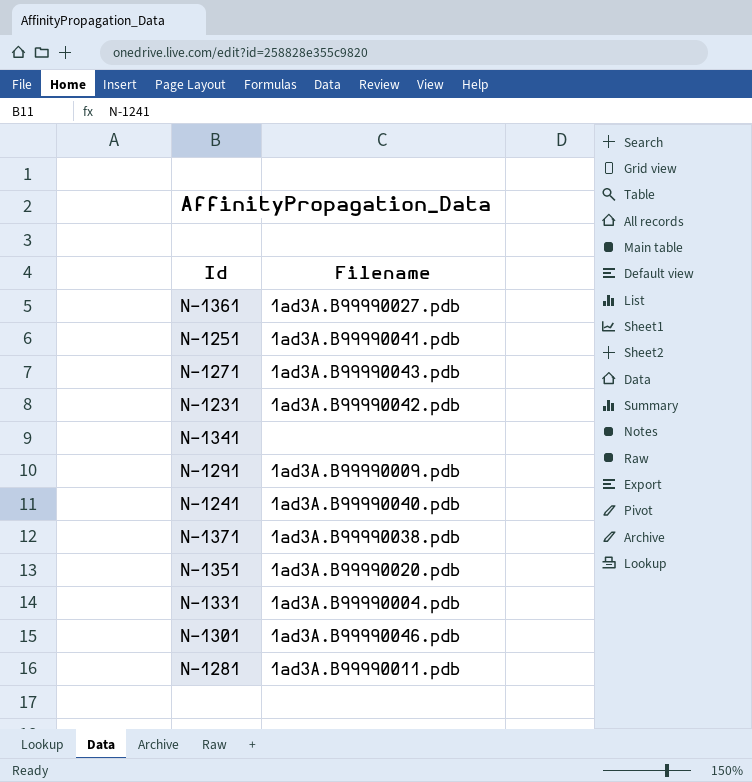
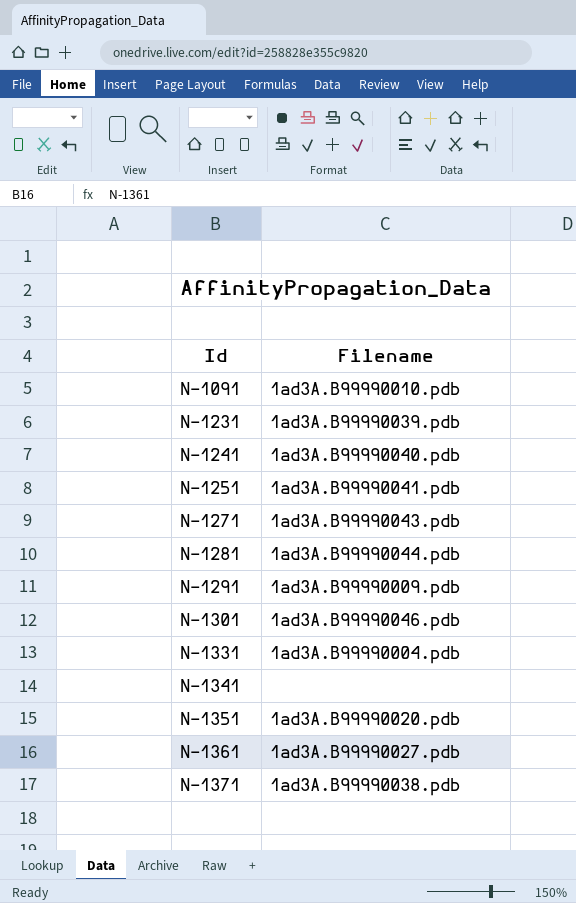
row order: none -> Id ascending
row N-1091: none -> 1ad3A.B99990010.pdb
N-1231 | Filename: 1ad3A.B99990042.pdb -> 1ad3A.B99990039.pdb
N-1281 | Filename: 1ad3A.B99990011.pdb -> 1ad3A.B99990044.pdb

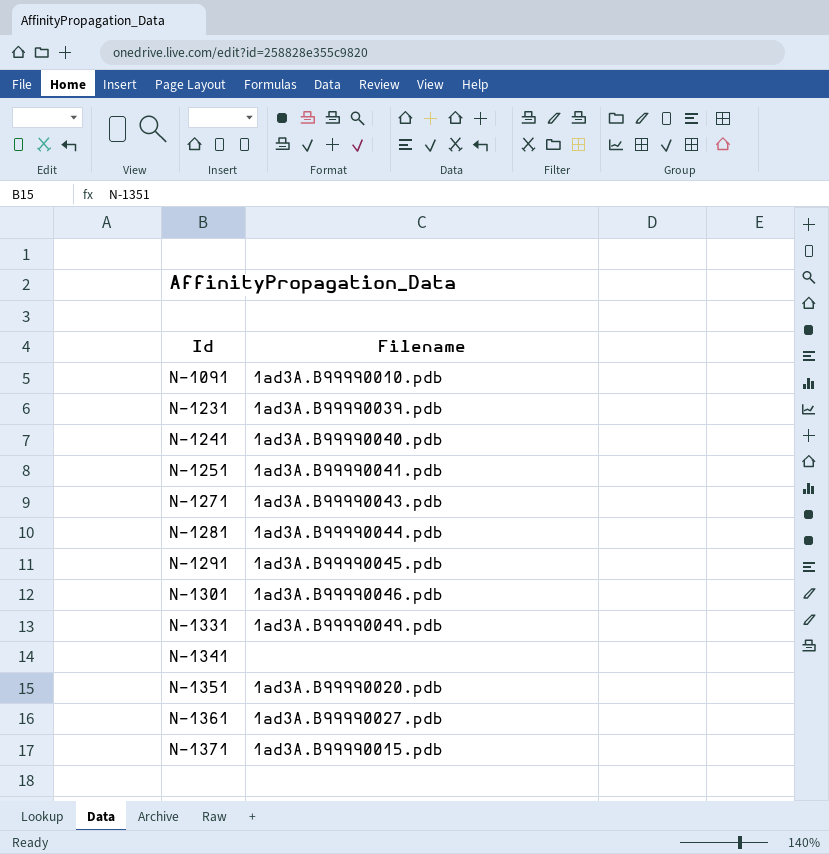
N-1291 | Filename: 1ad3A.B99990009.pdb -> 1ad3A.B99990045.pdb
N-1331 | Filename: 1ad3A.B99990004.pdb -> 1ad3A.B99990049.pdb
N-1371 | Filename: 1ad3A.B99990038.pdb -> 1ad3A.B99990015.pdb

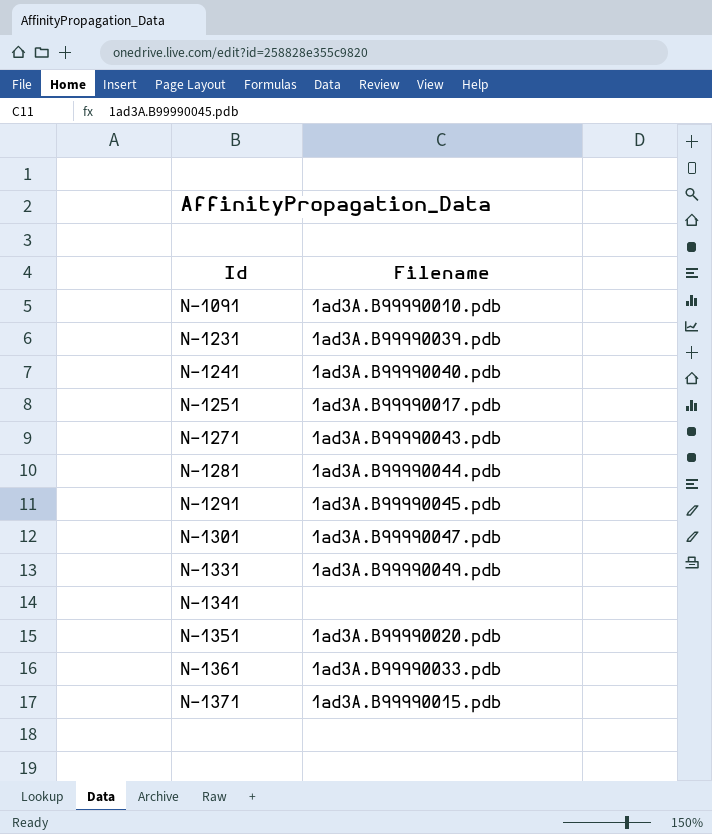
N-1251 | Filename: 1ad3A.B99990041.pdb -> 1ad3A.B99990017.pdb
N-1301 | Filename: 1ad3A.B99990046.pdb -> 1ad3A.B99990047.pdb
N-1361 | Filename: 1ad3A.B99990027.pdb -> 1ad3A.B99990033.pdb

